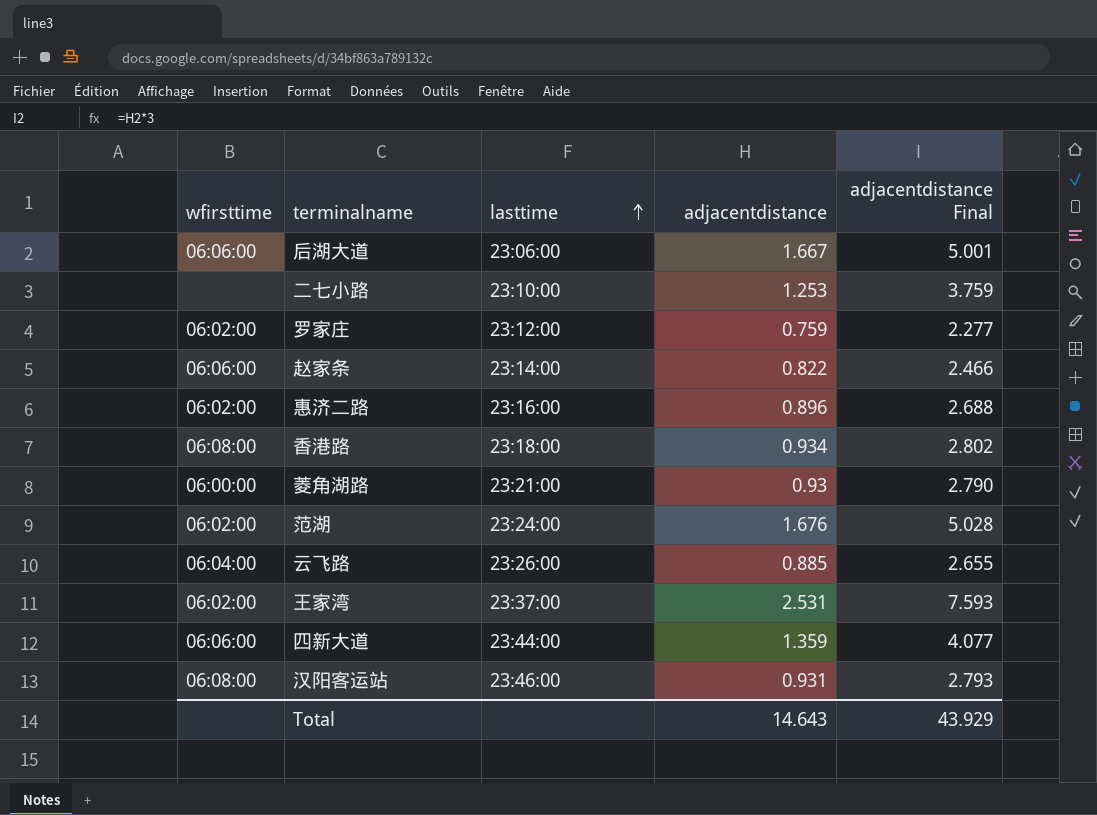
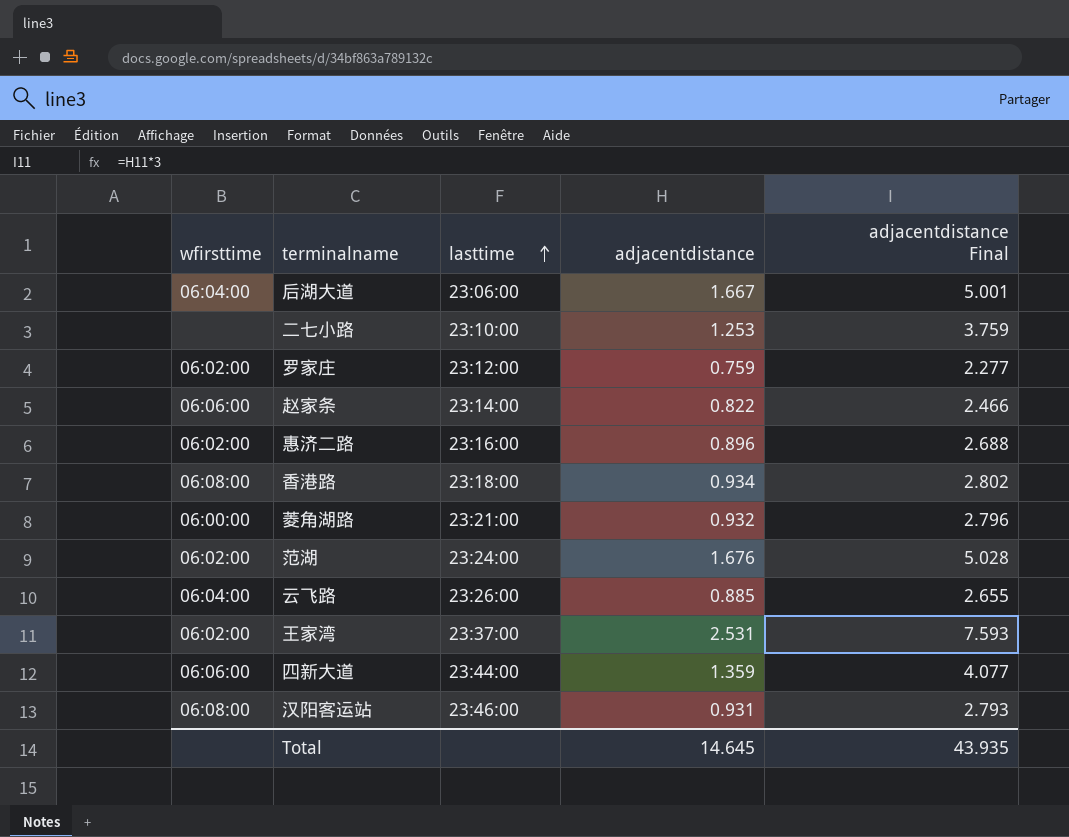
后湖大道 | wfirsttime: 06:06:00 -> 06:04:00
菱角湖路 | adjacentdistance: 0.93 -> 0.932
菱角湖路 | adjacentdistance Final: 2.790 -> 2.796
Total | adjacentdistance: 14.643 -> 14.645
Total | adjacentdistance Final: 43.929 -> 43.935

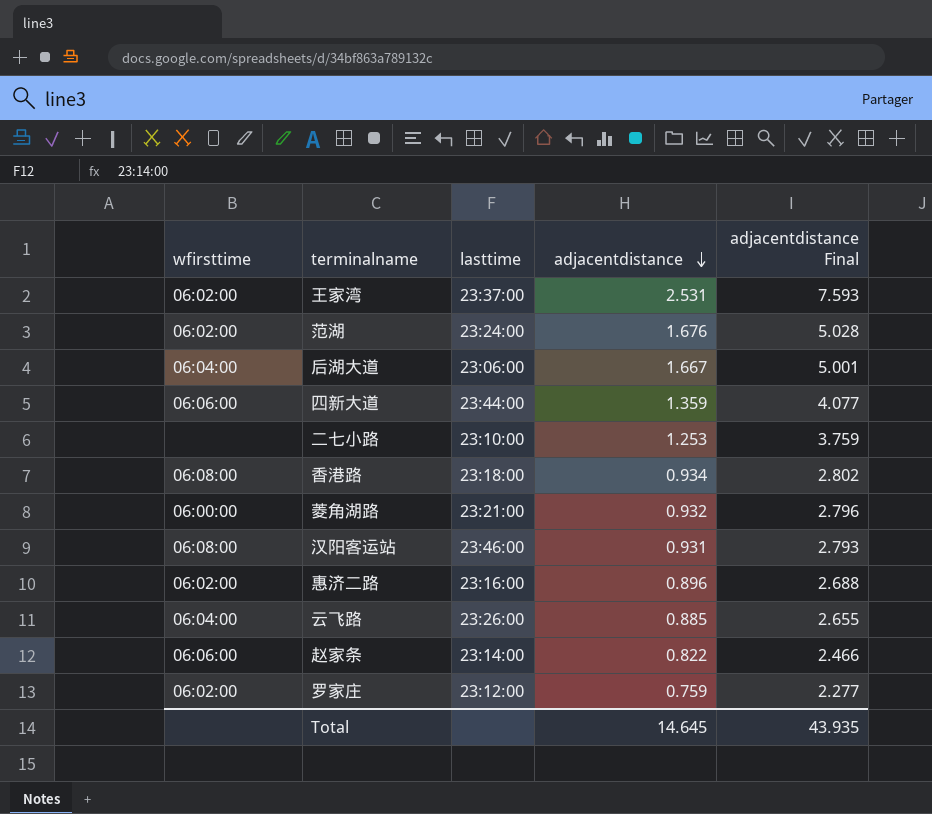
row order: lasttime ascending -> adjacentdistance descending

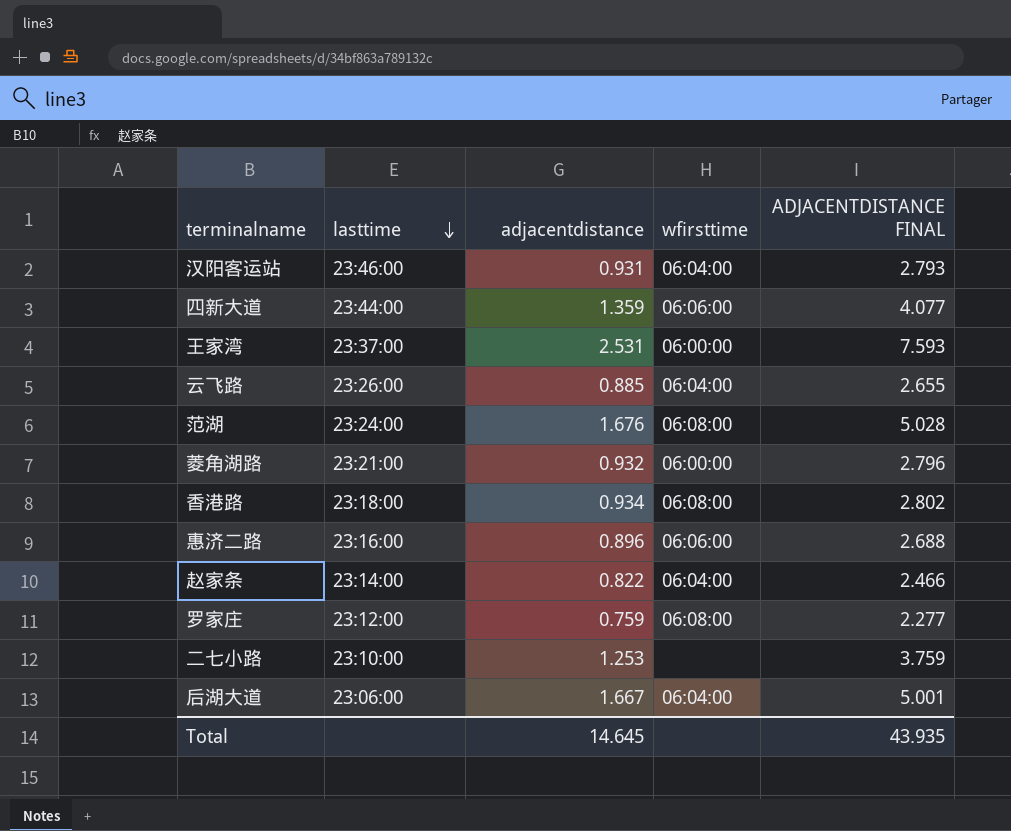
row order: adjacentdistance descending -> lasttime descending
column wfirsttime | position: 1 -> 4
column name: adjacentdistance Final -> ADJACENTDISTANCE FINAL
汉阳客运站 | wfirsttime: 06:08:00 -> 06:04:00
王家湾 | wfirsttime: 06:02:00 -> 06:00:00
范湖 | wfirsttime: 06:02:00 -> 06:08:00
惠济二路 | wfirsttime: 06:02:00 -> 06:06:00
赵家条 | wfirsttime: 06:06:00 -> 06:04:00
罗家庄 | wfirsttime: 06:02:00 -> 06:08:00

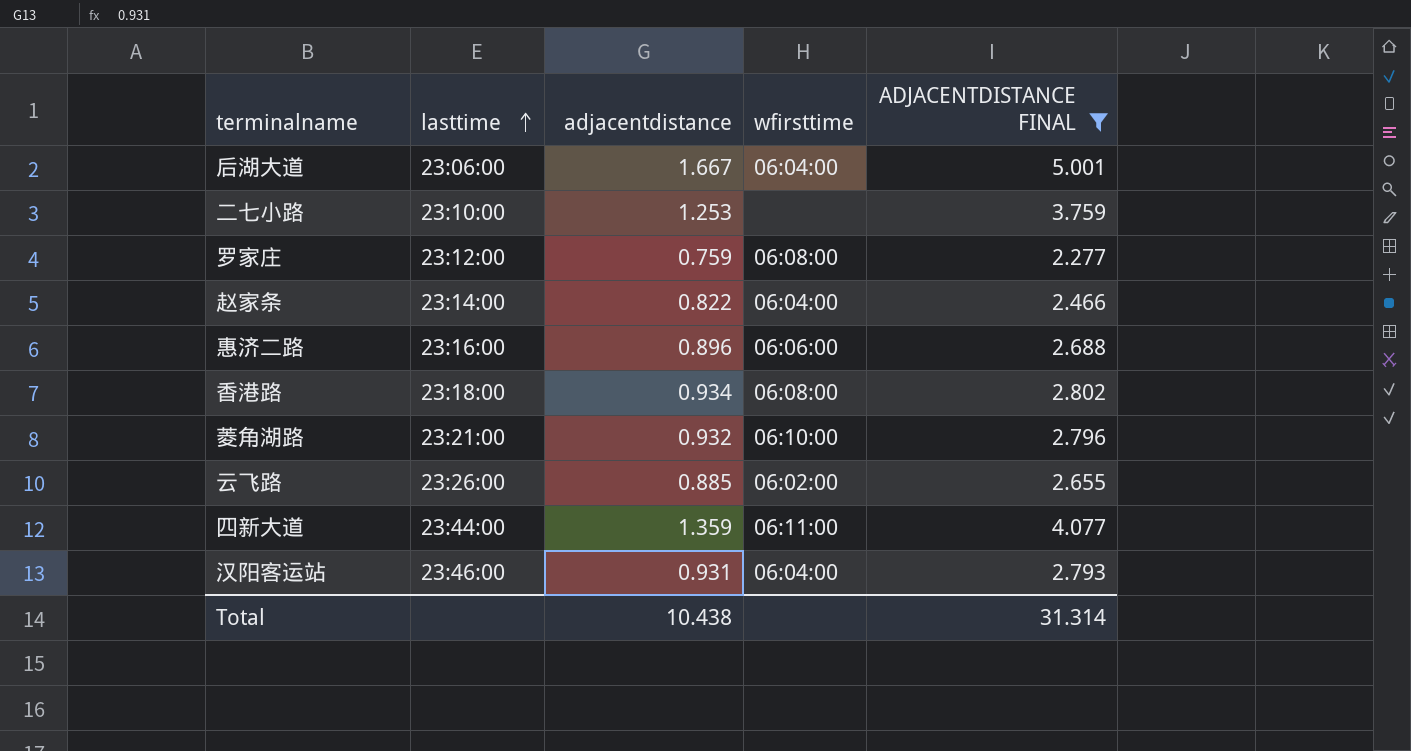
filter: none -> ADJACENTDISTANCE FINAL <= 5.001
row order: lasttime descending -> lasttime ascending
菱角湖路 | wfirsttime: 06:00:00 -> 06:10:00
云飞路 | wfirsttime: 06:04:00 -> 06:02:00
四新大道 | wfirsttime: 06:06:00 -> 06:11:00
Total | adjacentdistance: 14.645 -> 10.438
Total | ADJACENTDISTANCE FINAL: 43.935 -> 31.314

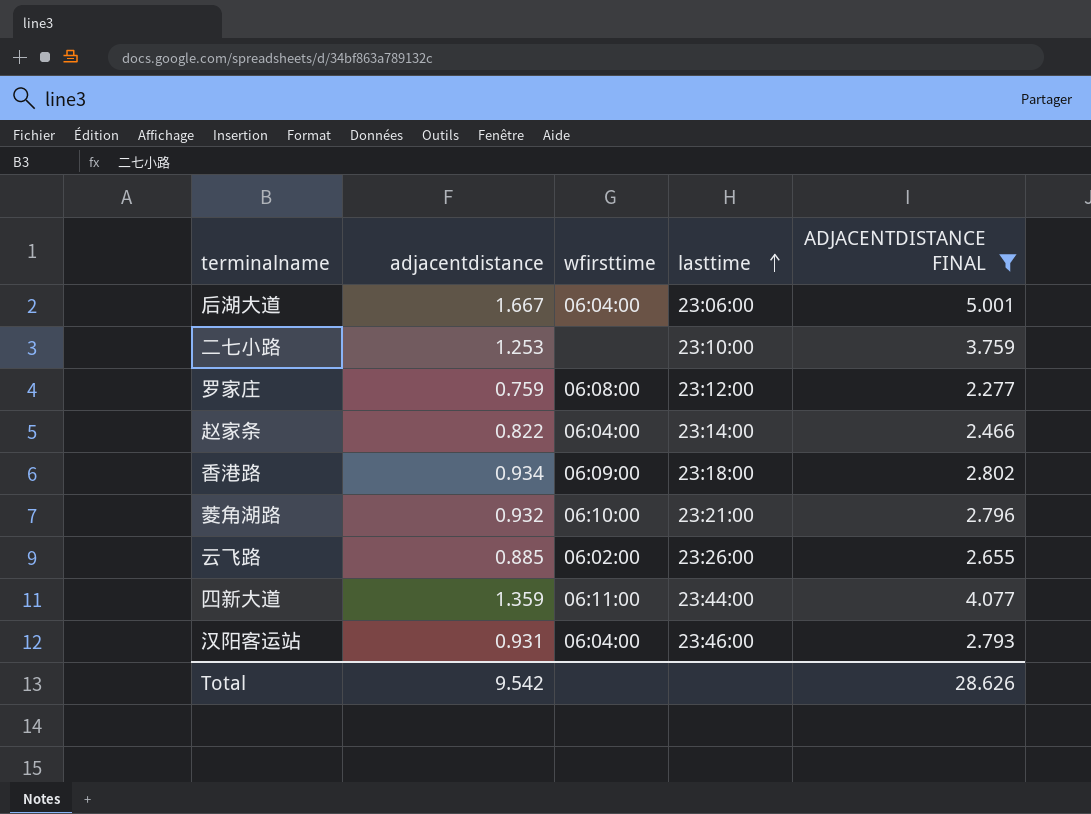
column lasttime | position: 2 -> 4
row 惠济二路: 23:16:00 | 0.896 | 06:06:00 | 2.688 -> none
香港路 | wfirsttime: 06:08:00 -> 06:09:00
Total | adjacentdistance: 10.438 -> 9.542
Total | ADJACENTDISTANCE FINAL: 31.314 -> 28.626

